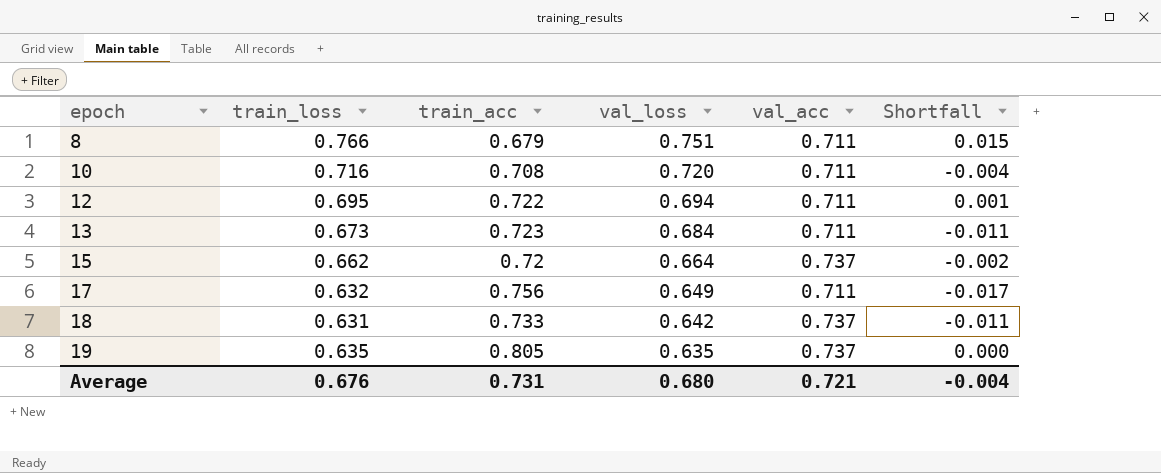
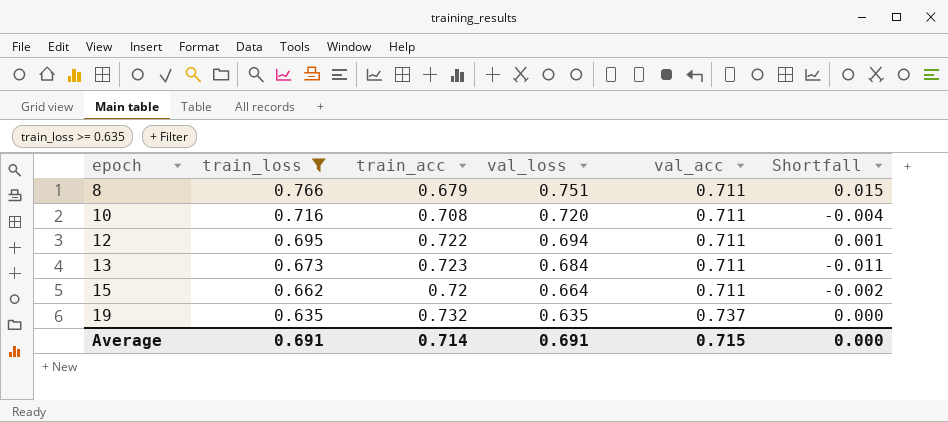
filter: none -> train_loss >= 0.635
15 | val_acc: 0.737 -> 0.711
19 | train_acc: 0.805 -> 0.732
Average | train_loss: 0.676 -> 0.691
Average | train_acc: 0.731 -> 0.714
Average | val_loss: 0.680 -> 0.691
Average | val_acc: 0.721 -> 0.715
Average | Shortfall: -0.004 -> 0.000

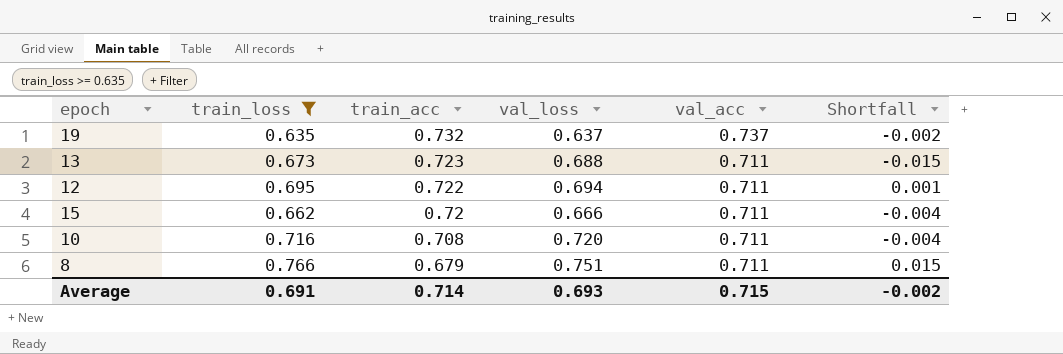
row order: epoch ascending -> train_acc descending
19 | val_loss: 0.635 -> 0.637
19 | Shortfall: 0.000 -> -0.002
13 | val_loss: 0.684 -> 0.688
13 | Shortfall: -0.011 -> -0.015
15 | val_loss: 0.664 -> 0.666
15 | Shortfall: -0.002 -> -0.004
Average | val_loss: 0.691 -> 0.693
Average | Shortfall: 0.000 -> -0.002

